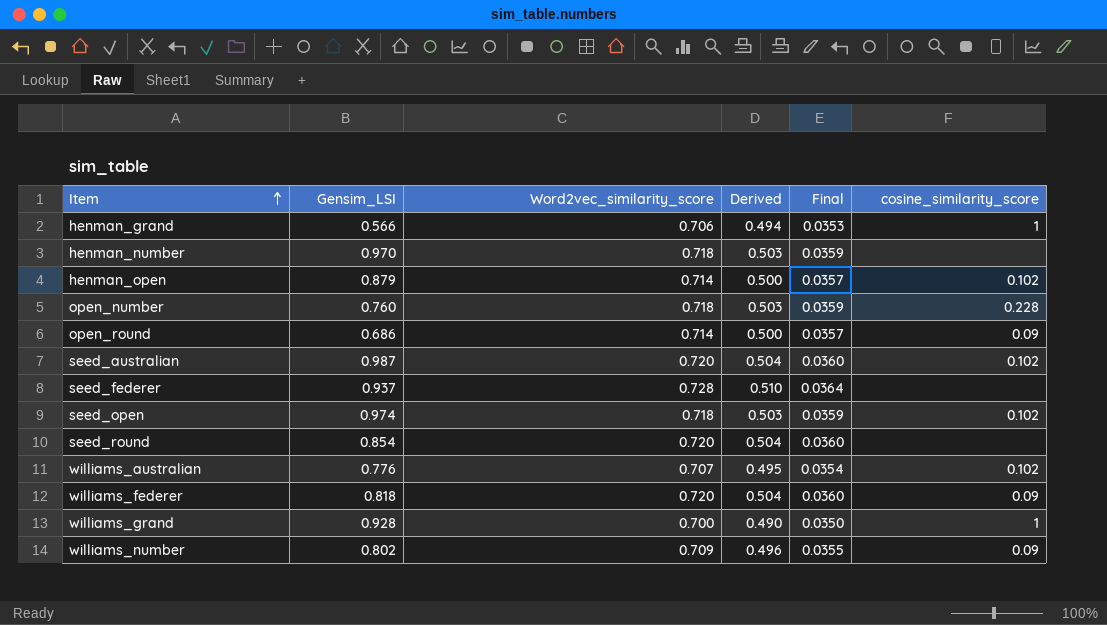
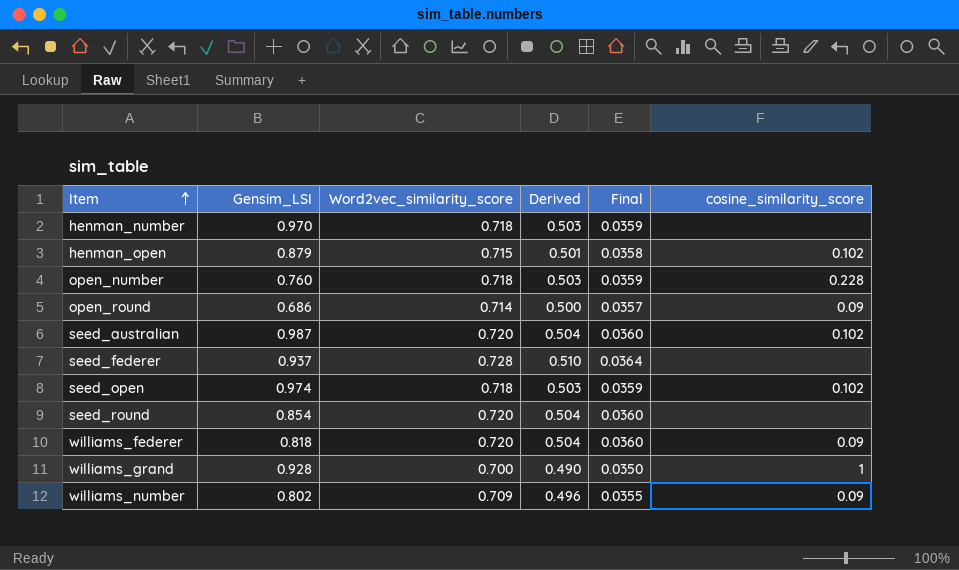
row henman_grand: 0.566 | 0.706 | 0.494 | 0.0353 | 1 -> none
row williams_australian: 0.776 | 0.707 | 0.495 | 0.0354 | 0.102 -> none
henman_open | Word2vec_similarity_score: 0.714 -> 0.715
henman_open | Derived: 0.500 -> 0.501
henman_open | Final: 0.0357 -> 0.0358

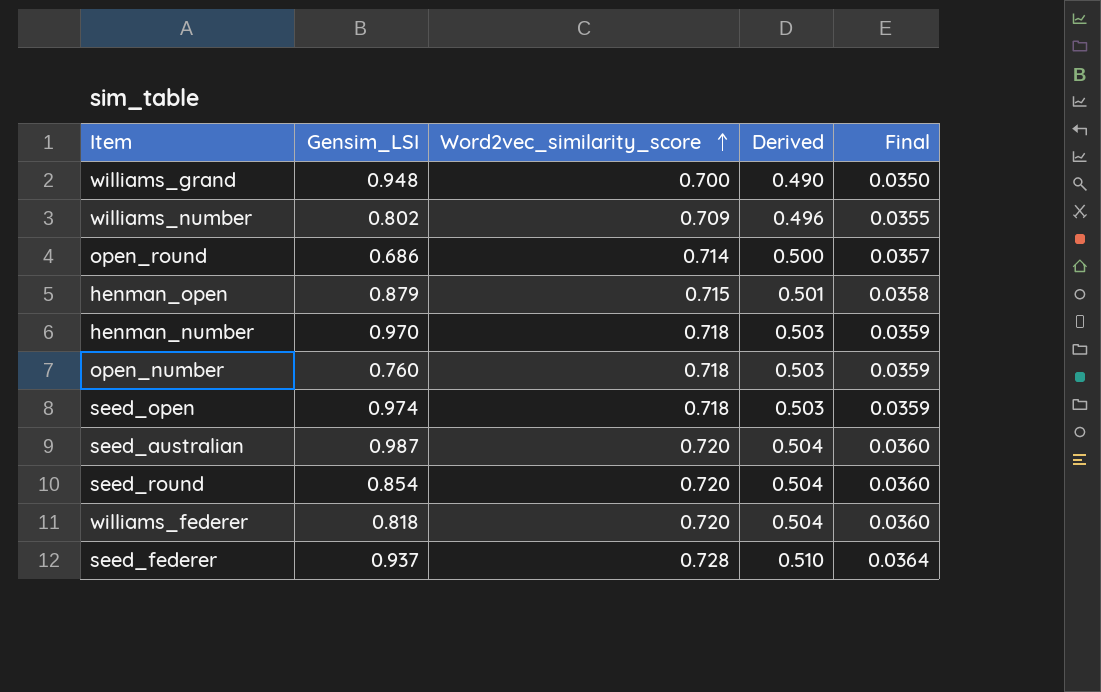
row order: Item ascending -> Word2vec_similarity_score ascending
column cosine_similarity_score | position: 6 -> none
williams_grand | Gensim_LSI: 0.928 -> 0.948

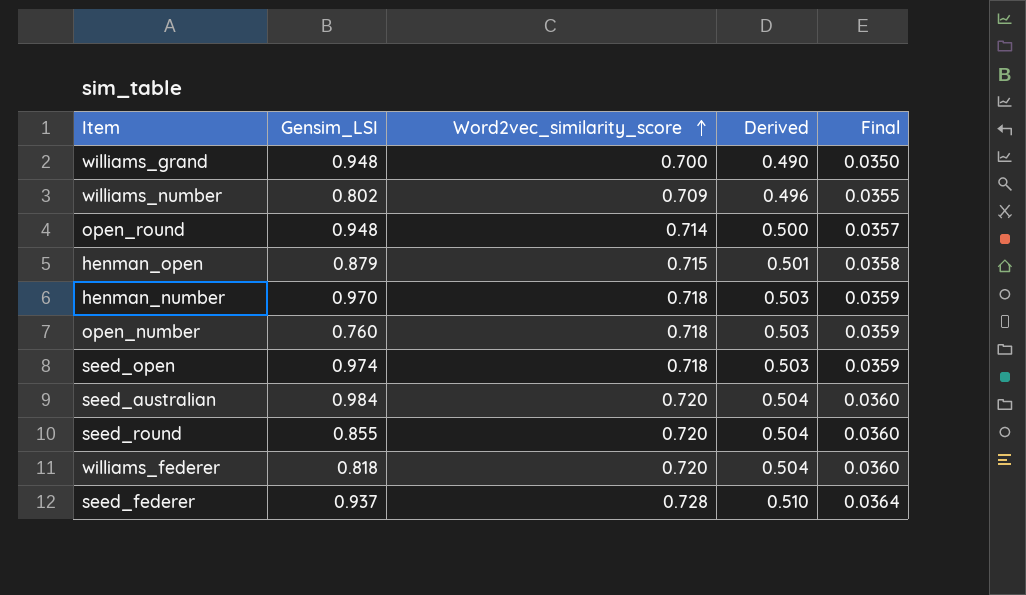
open_round | Gensim_LSI: 0.686 -> 0.948
seed_australian | Gensim_LSI: 0.987 -> 0.984
seed_round | Gensim_LSI: 0.854 -> 0.855

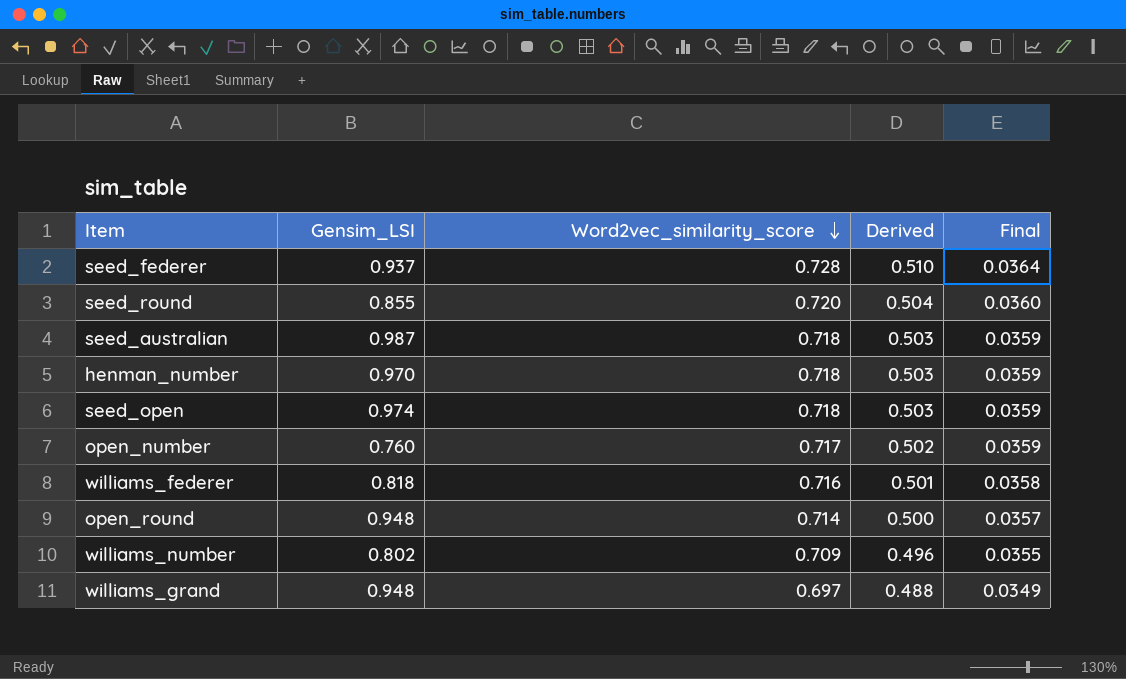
row order: Word2vec_similarity_score ascending -> Word2vec_similarity_score descending
row henman_open: 0.879 | 0.715 | 0.501 | 0.0358 -> none
seed_australian | Gensim_LSI: 0.984 -> 0.987
seed_australian | Word2vec_similarity_score: 0.720 -> 0.718
seed_australian | Derived: 0.504 -> 0.503
seed_australian | Final: 0.0360 -> 0.0359
open_number | Word2vec_similarity_score: 0.718 -> 0.717
open_number | Derived: 0.503 -> 0.502
williams_federer | Word2vec_similarity_score: 0.720 -> 0.716
williams_federer | Derived: 0.504 -> 0.501
williams_federer | Final: 0.0360 -> 0.0358
williams_grand | Word2vec_similarity_score: 0.700 -> 0.697
williams_grand | Derived: 0.490 -> 0.488
williams_grand | Final: 0.0350 -> 0.0349

